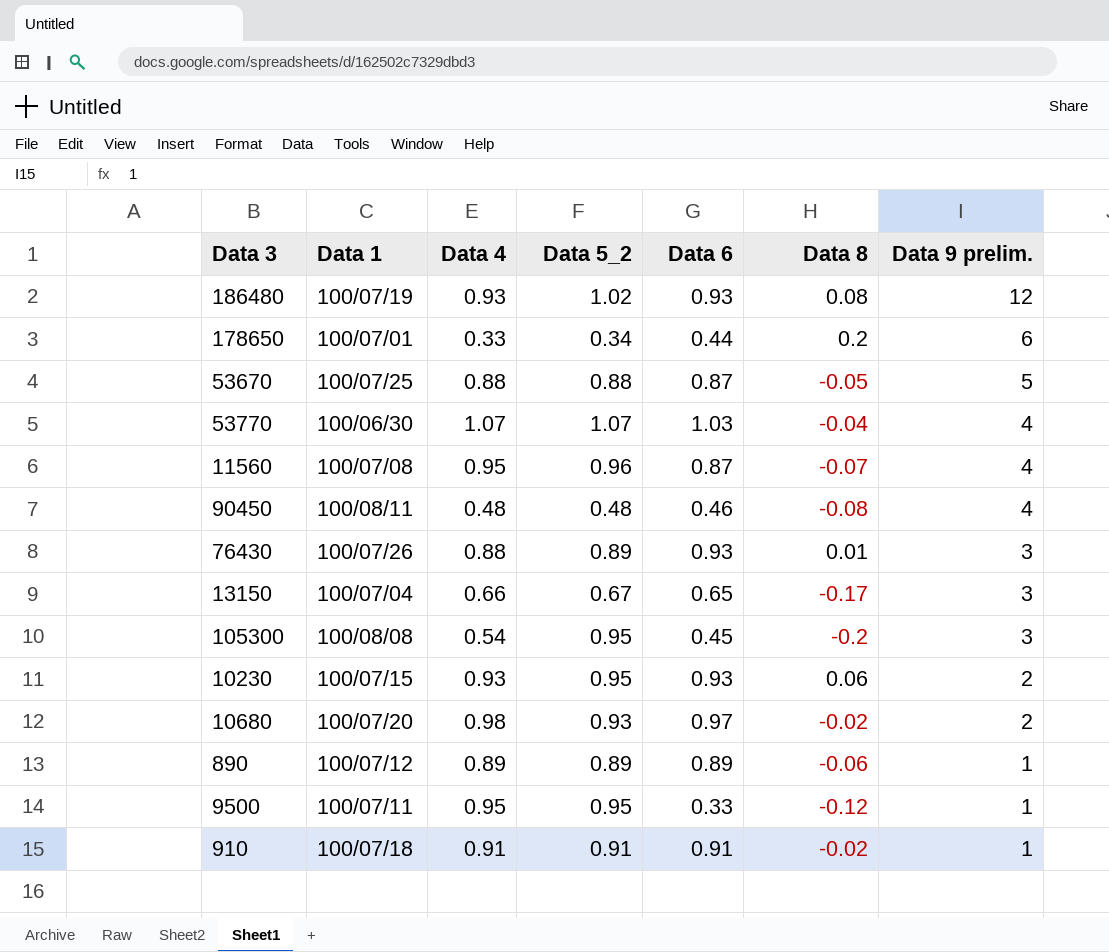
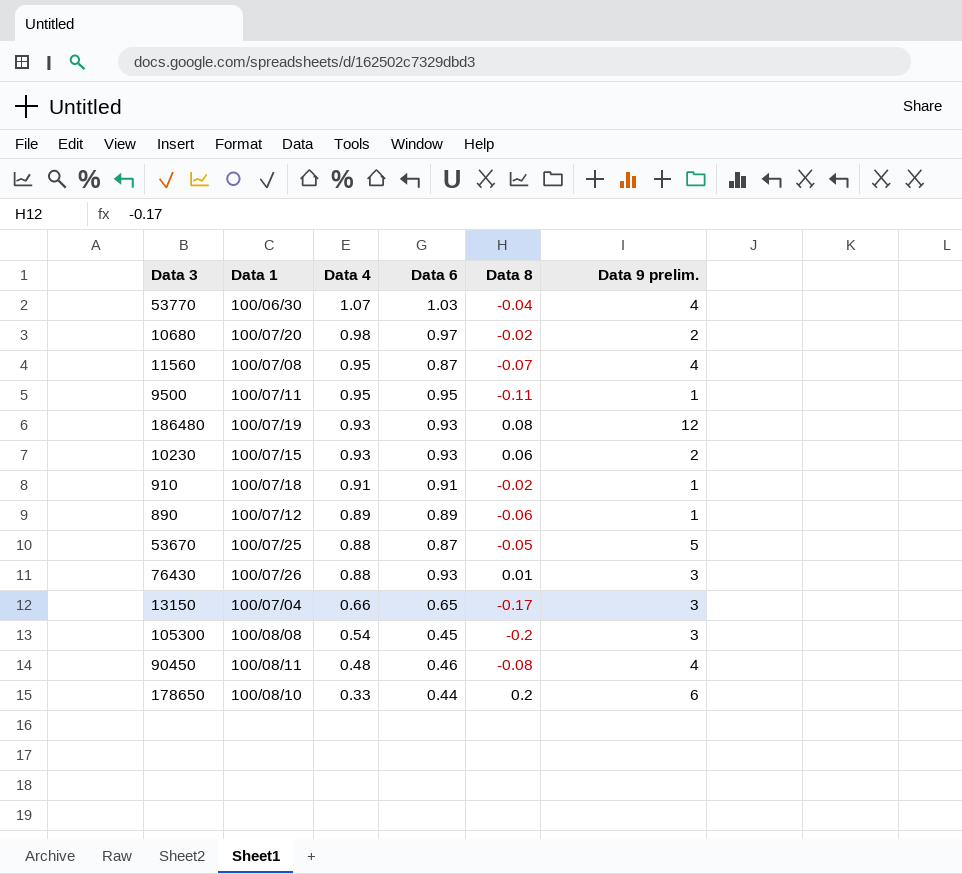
row order: Data 9 prelim. descending -> Data 4 descending
column Data 5_2 | position: 4 -> none
9500 | Data 6: 0.33 -> 0.95
9500 | Data 8: -0.12 -> -0.11
178650 | Data 1: 100/07/01 -> 100/08/10

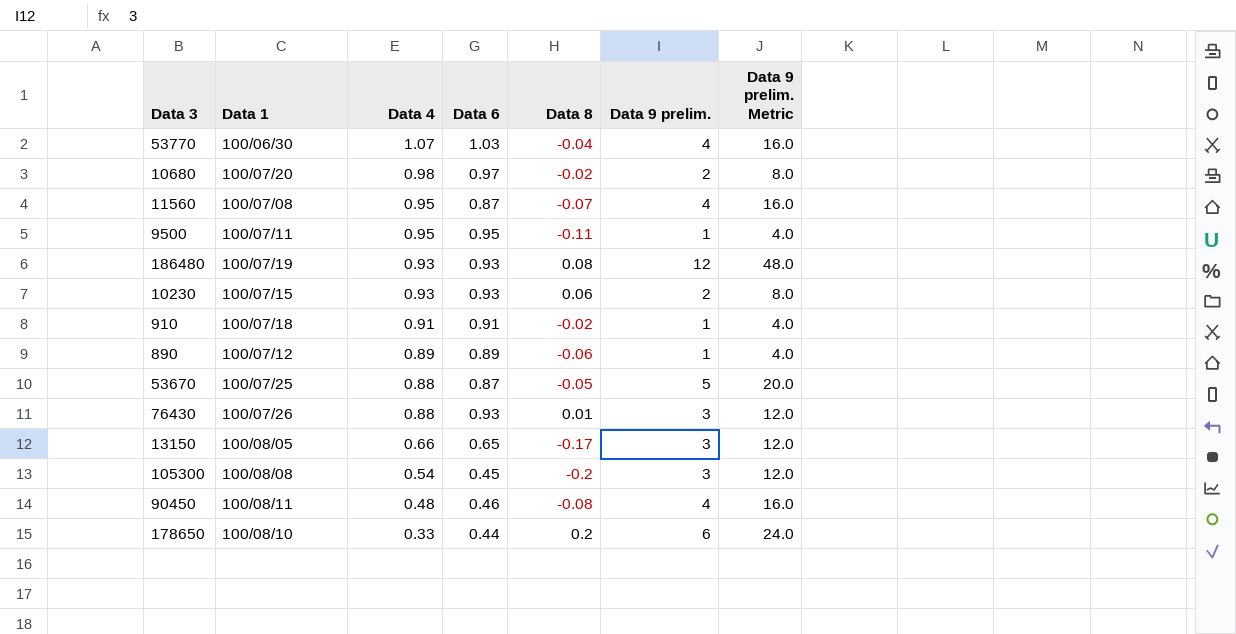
column Data 9 prelim. Metric | formula: none -> [Data 9 prelim.] * 4
13150 | Data 1: 100/07/04 -> 100/08/05

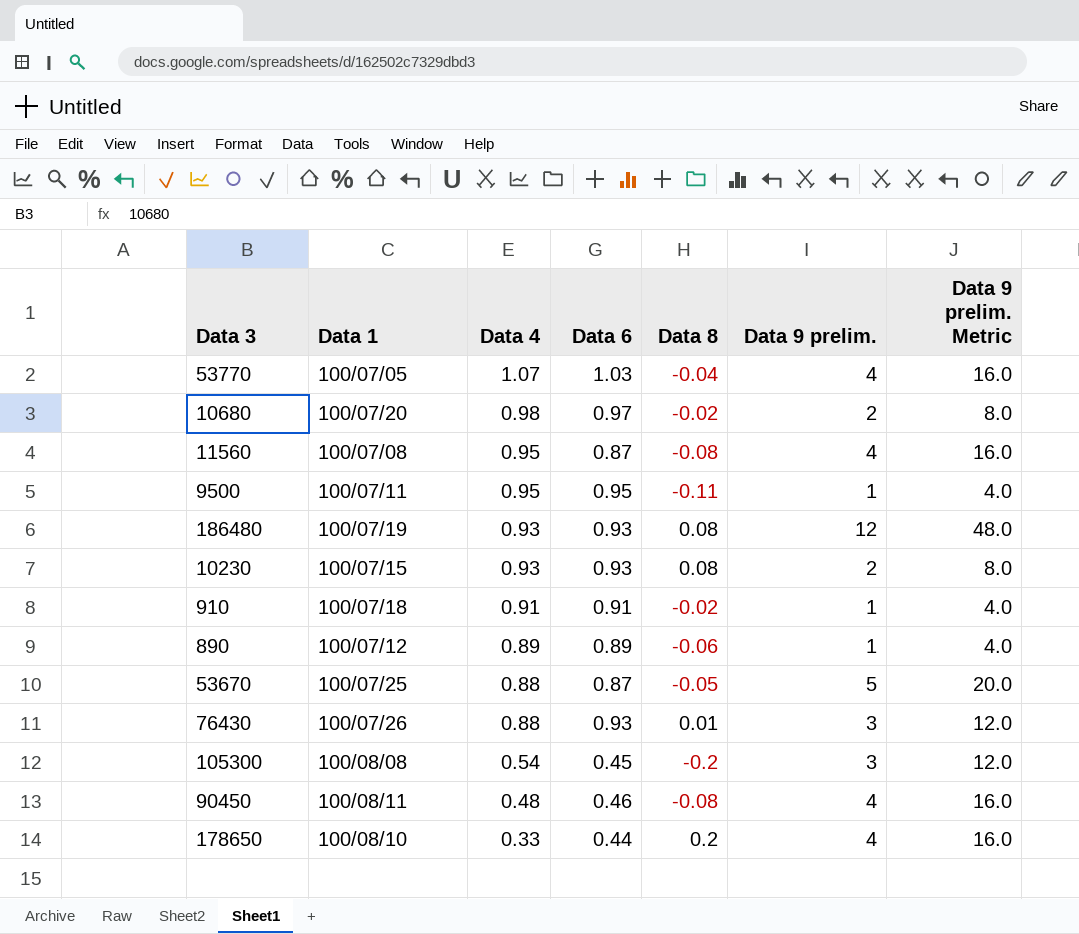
row 13150: 100/08/05 | 0.66 | 0.65 | -0.17 | 3 | 12.0 -> none
53770 | Data 1: 100/06/30 -> 100/07/05
11560 | Data 8: -0.07 -> -0.08
10230 | Data 8: 0.06 -> 0.08
178650 | Data 9 prelim.: 6 -> 4
178650 | Data 9 prelim. Metric: 24.0 -> 16.0

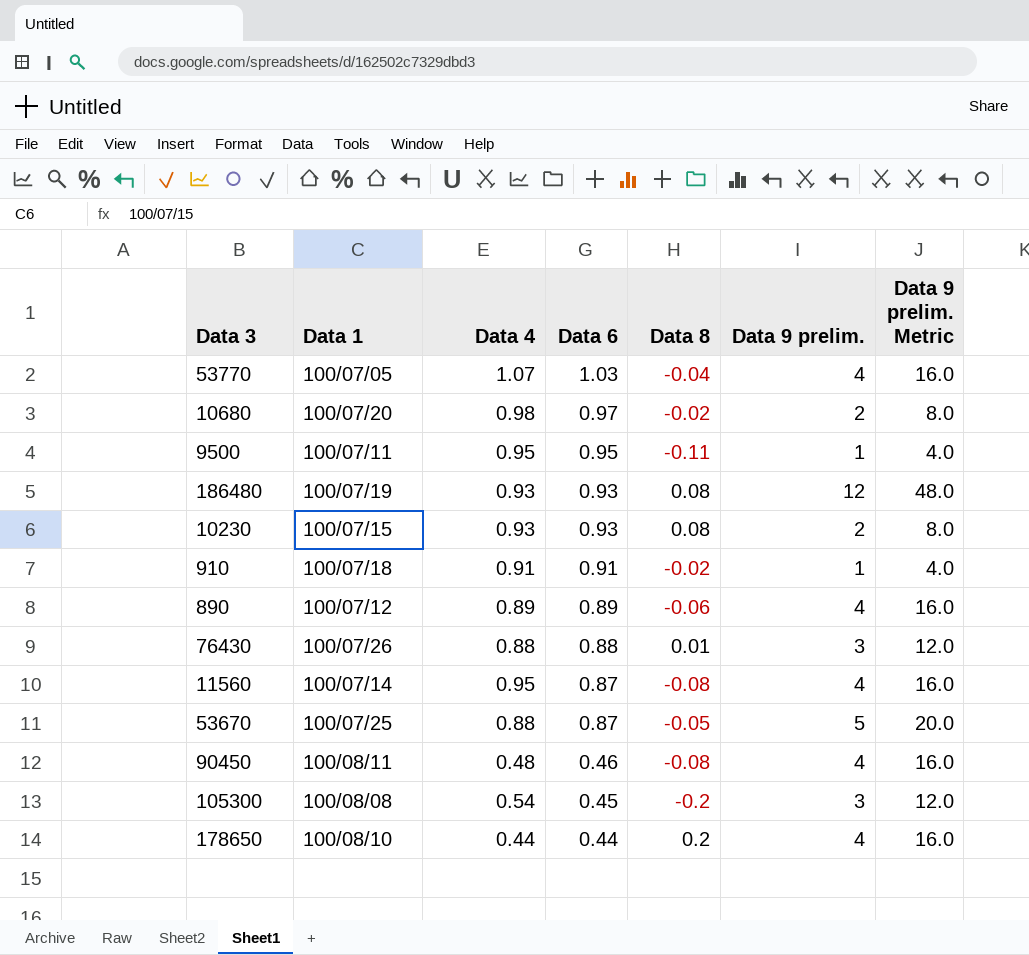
row order: Data 4 descending -> Data 6 descending
890 | Data 9 prelim.: 1 -> 4
890 | Data 9 prelim. Metric: 4.0 -> 16.0
76430 | Data 6: 0.93 -> 0.88
11560 | Data 1: 100/07/08 -> 100/07/14
178650 | Data 4: 0.33 -> 0.44

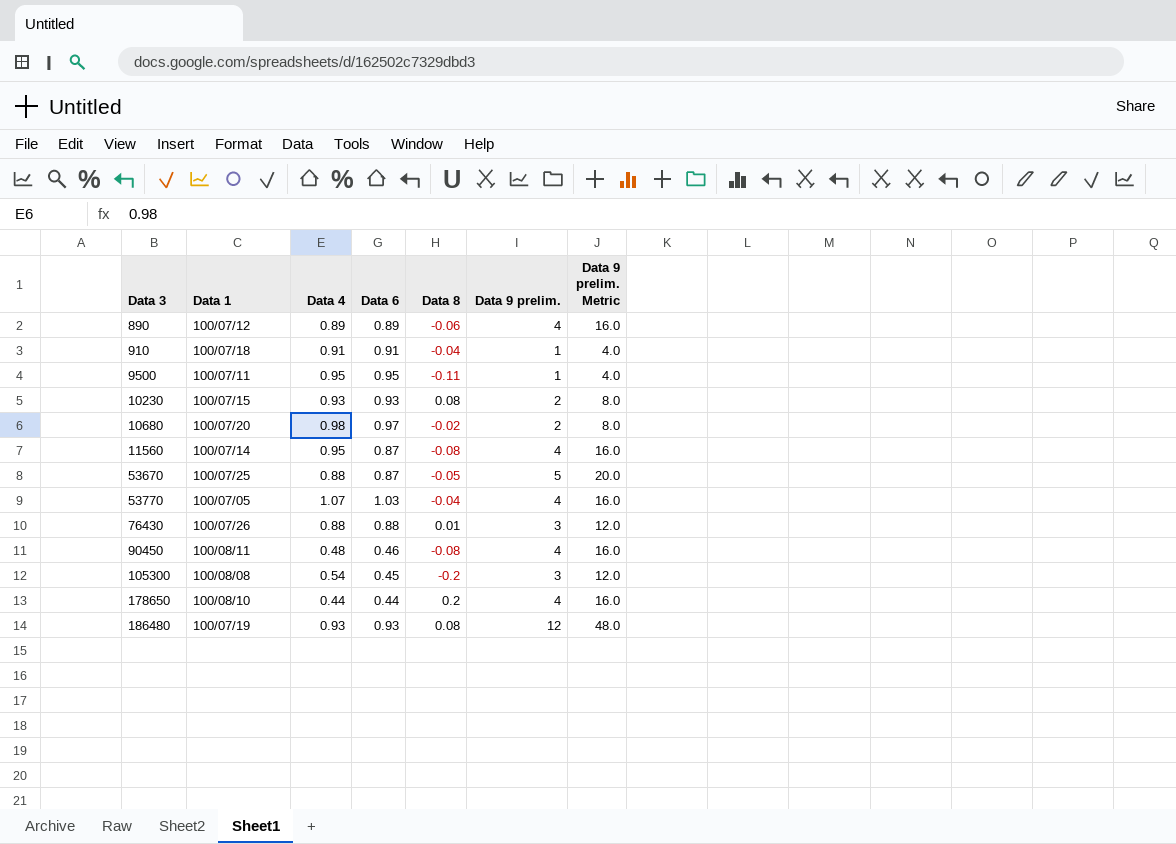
row order: Data 6 descending -> Data 3 ascending
910 | Data 8: -0.02 -> -0.04

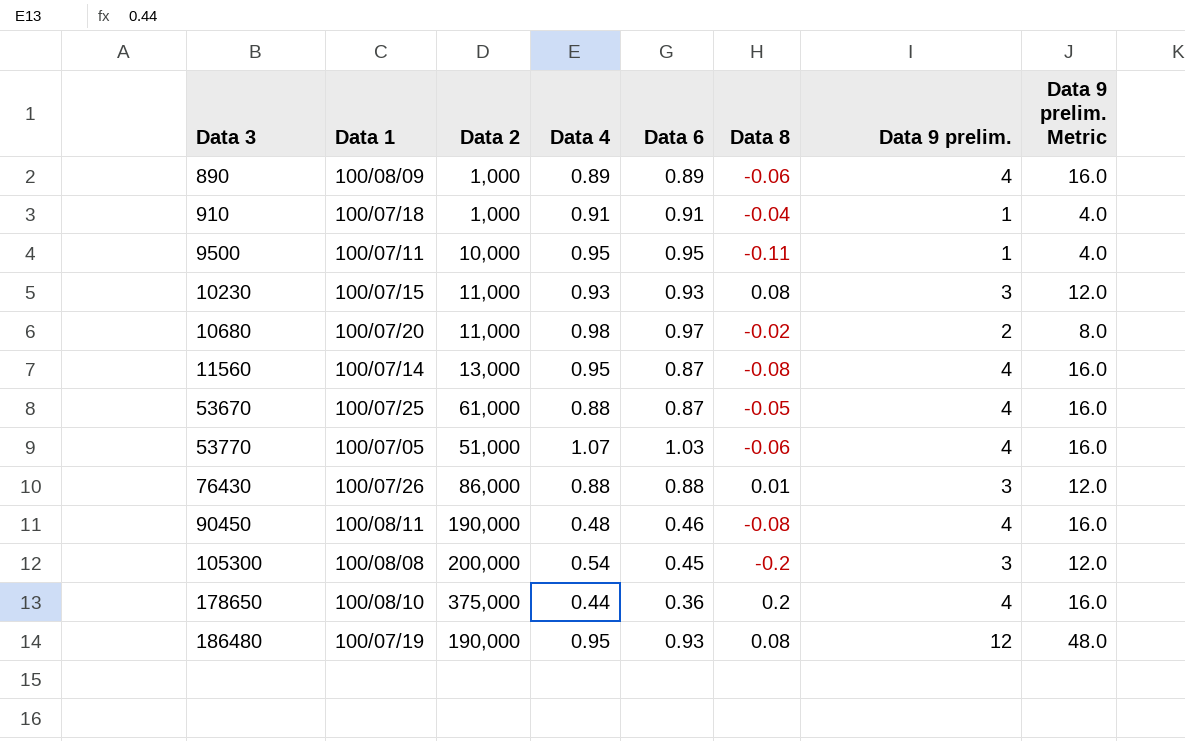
column Data 2 | position: none -> 3
890 | Data 1: 100/07/12 -> 100/08/09
10230 | Data 9 prelim.: 2 -> 3
10230 | Data 9 prelim. Metric: 8.0 -> 12.0
53670 | Data 9 prelim.: 5 -> 4
53670 | Data 9 prelim. Metric: 20.0 -> 16.0
53770 | Data 8: -0.04 -> -0.06
178650 | Data 6: 0.44 -> 0.36
186480 | Data 4: 0.93 -> 0.95

